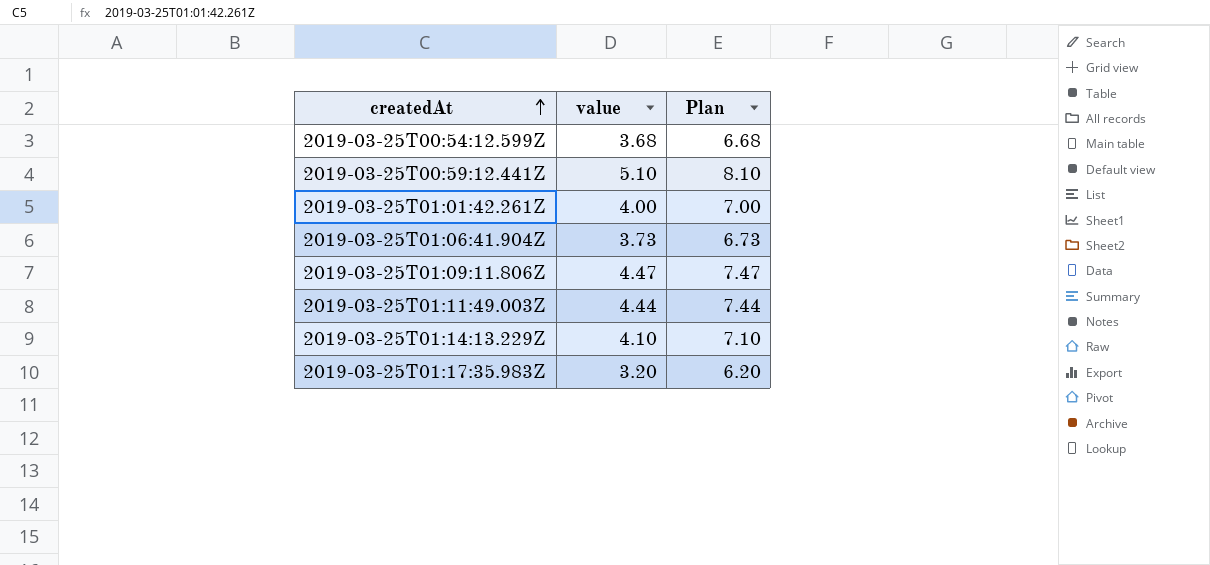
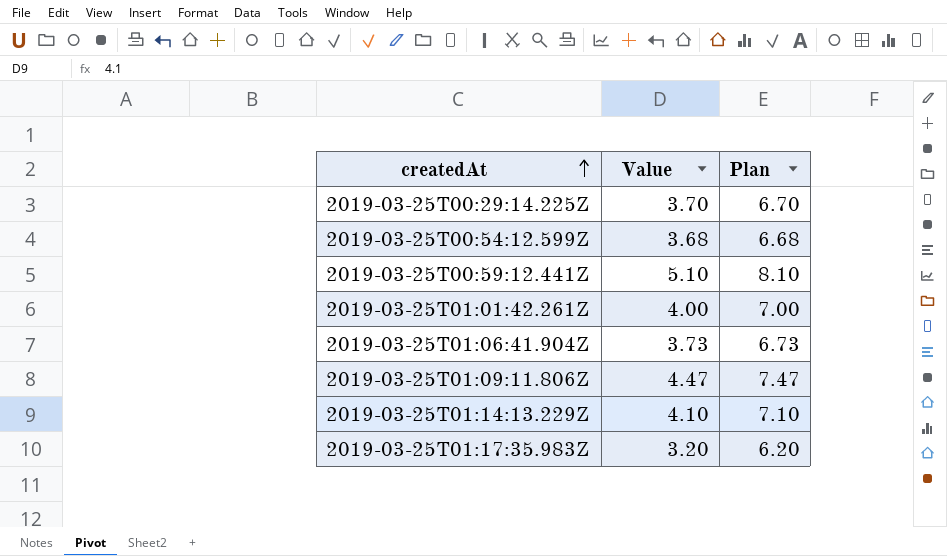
column name: value -> Value
row 2019-03-25T01:11:49.003Z: 4.44 | 7.44 -> none
row 2019-03-25T00:29:14.225Z: none -> 3.70 | 6.70

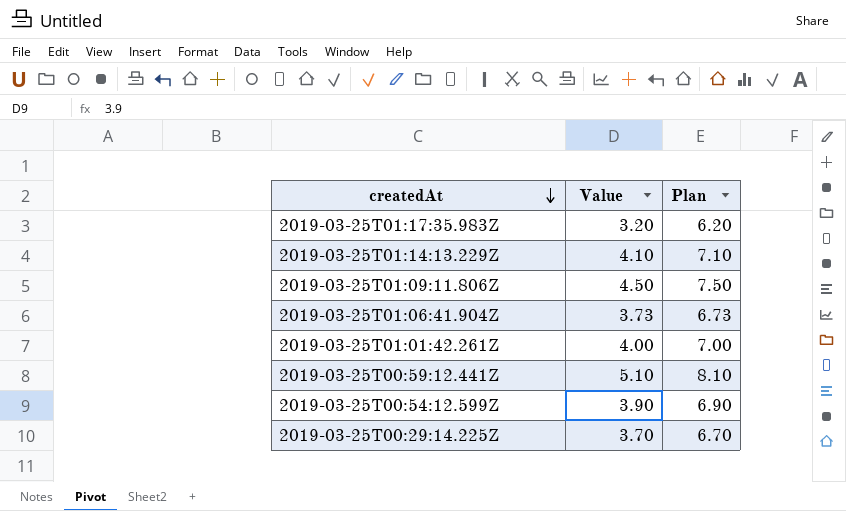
row order: createdAt ascending -> createdAt descending
2019-03-25T01:09:11.806Z | Value: 4.47 -> 4.50
2019-03-25T01:09:11.806Z | Plan: 7.47 -> 7.50
2019-03-25T00:54:12.599Z | Value: 3.68 -> 3.90
2019-03-25T00:54:12.599Z | Plan: 6.68 -> 6.90

